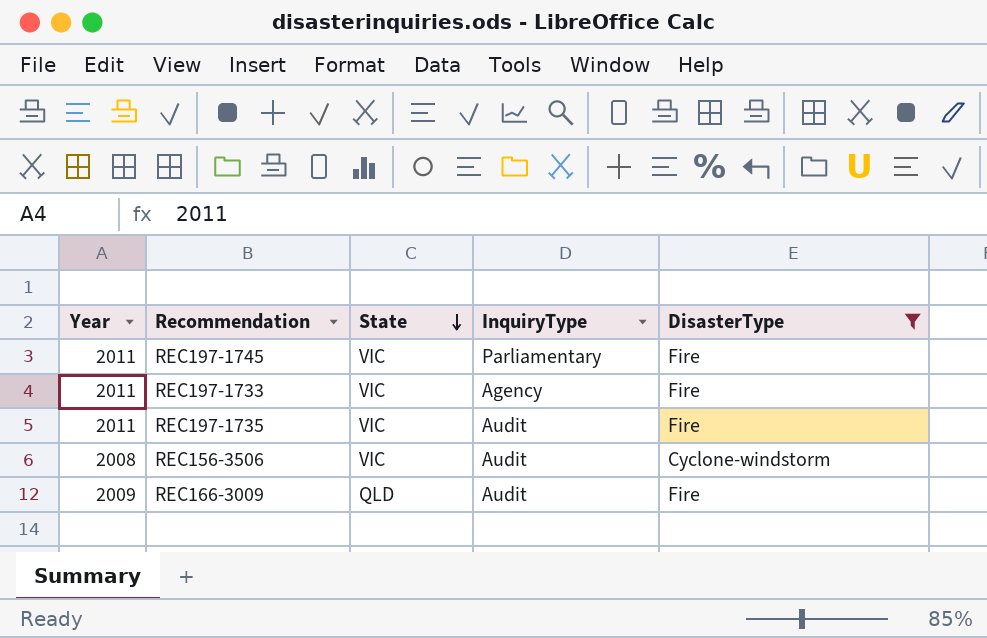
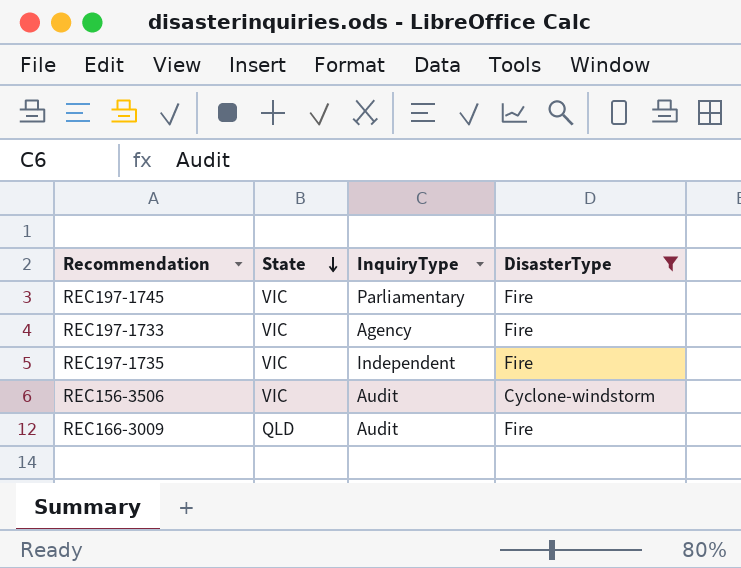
column Year | position: 1 -> none
REC197-1735 | InquiryType: Audit -> Independent

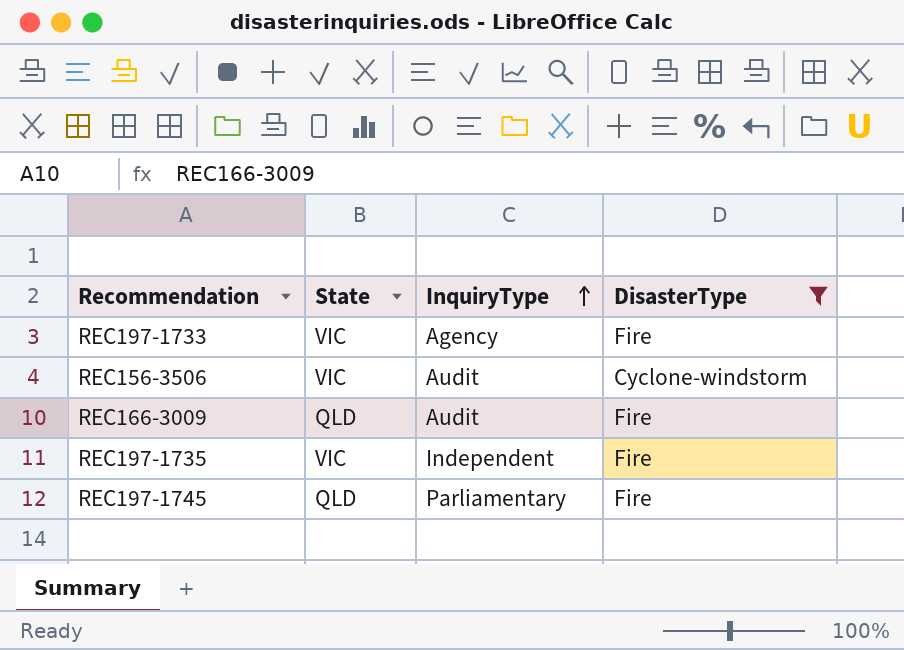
row order: State descending -> InquiryType ascending
REC197-1745 | State: VIC -> QLD

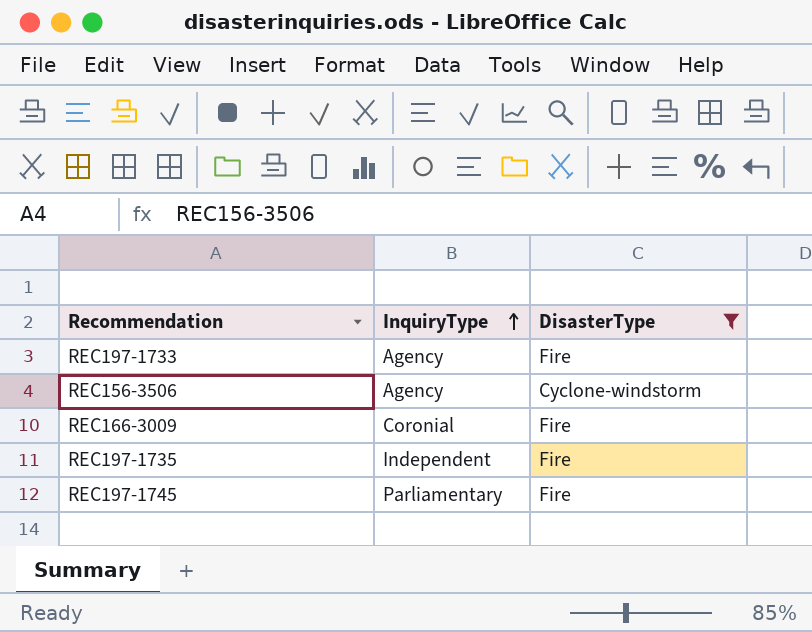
column State | position: 2 -> none
REC156-3506 | InquiryType: Audit -> Agency
REC166-3009 | InquiryType: Audit -> Coronial

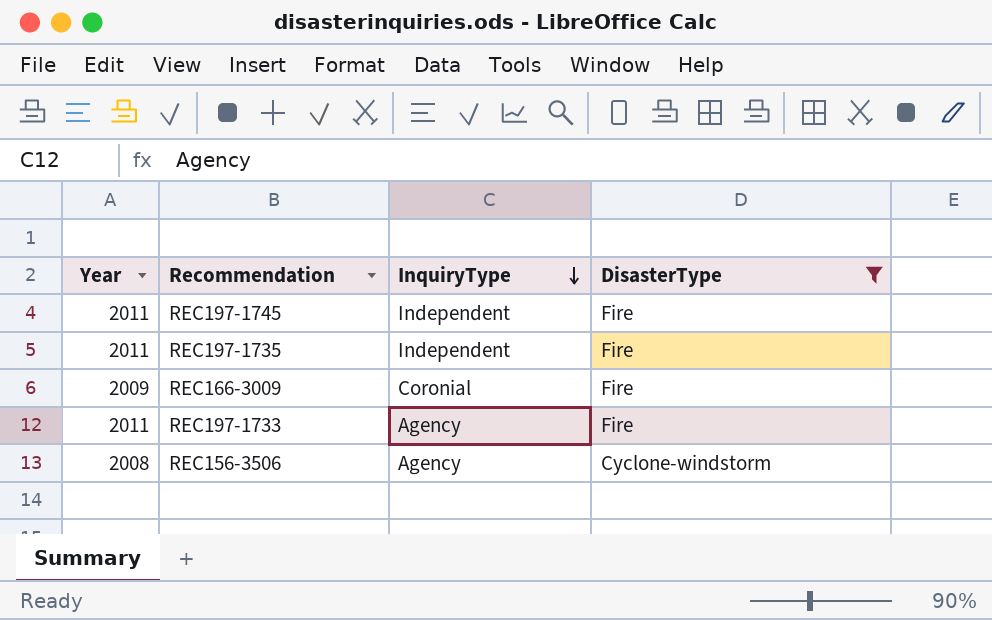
row order: InquiryType ascending -> InquiryType descending
column Year | position: none -> 1
REC197-1745 | InquiryType: Parliamentary -> Independent

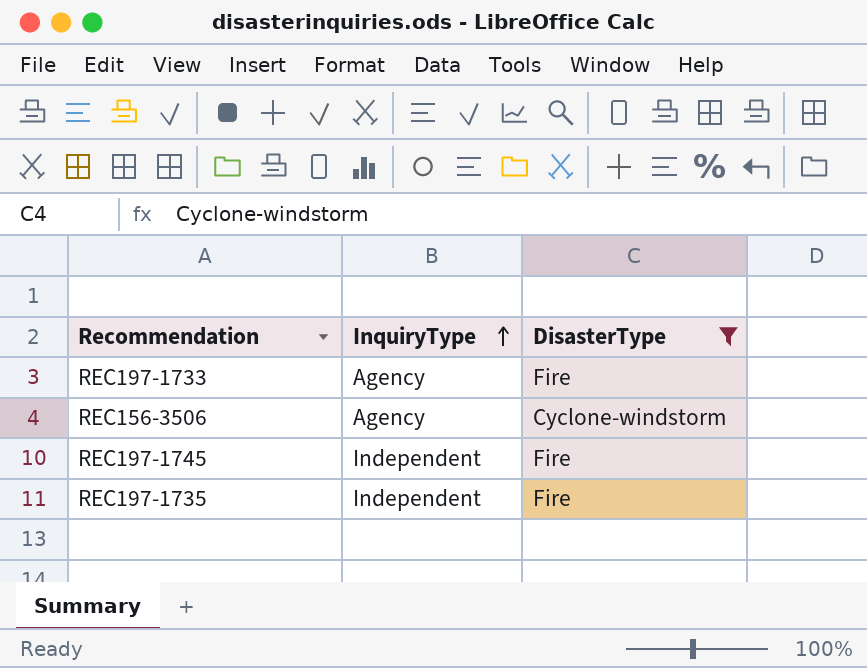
row order: InquiryType descending -> InquiryType ascending
column Year | position: 1 -> none
row REC166-3009: 2009 | Coronial | Fire -> none

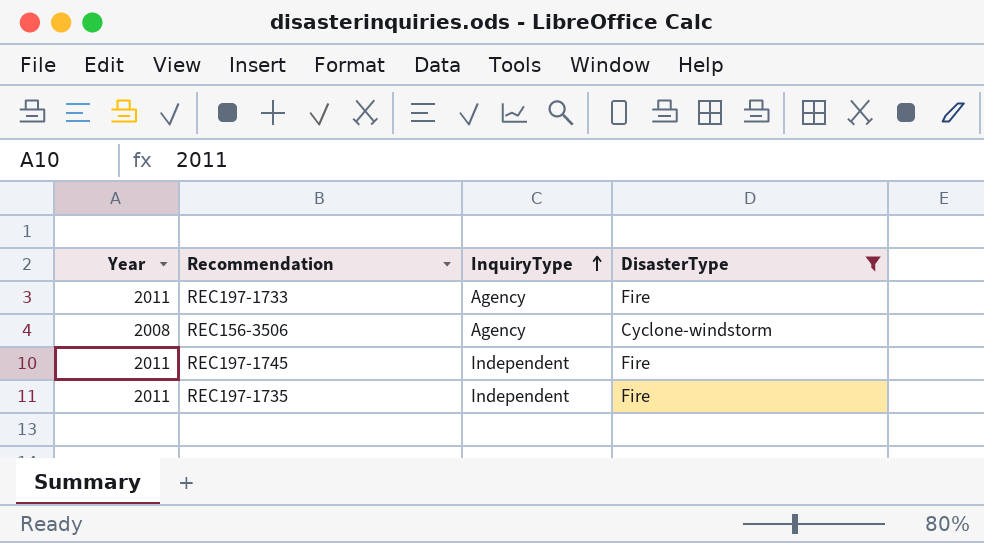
column Year | position: none -> 1

